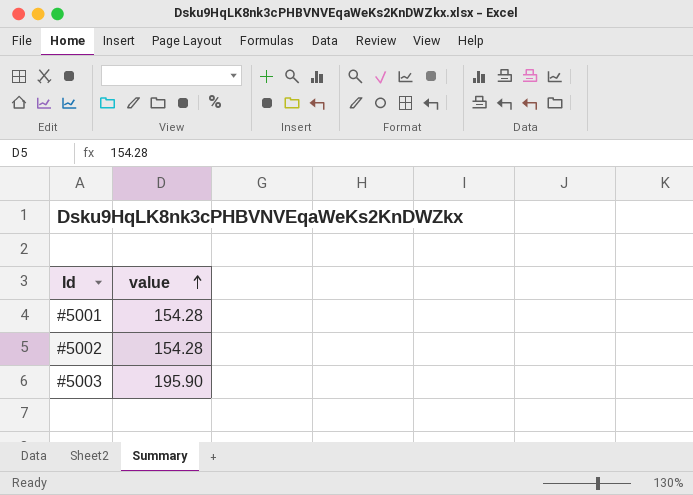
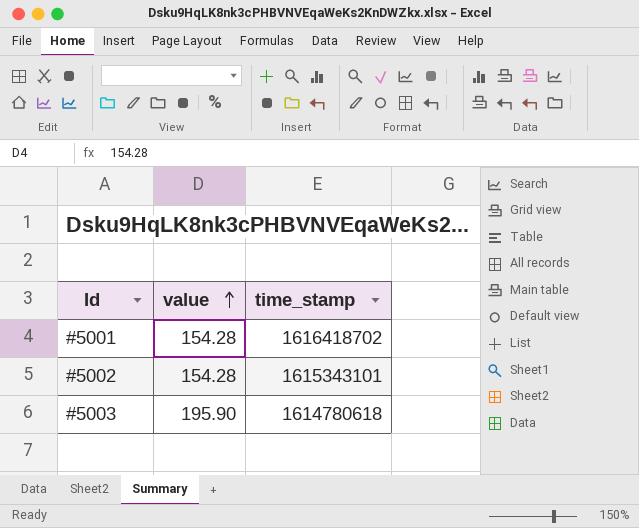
column time_stamp | position: none -> 3

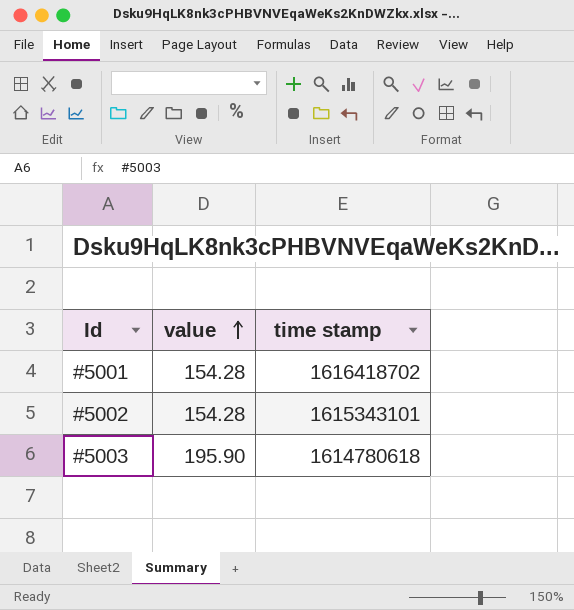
column name: time_stamp -> time stamp

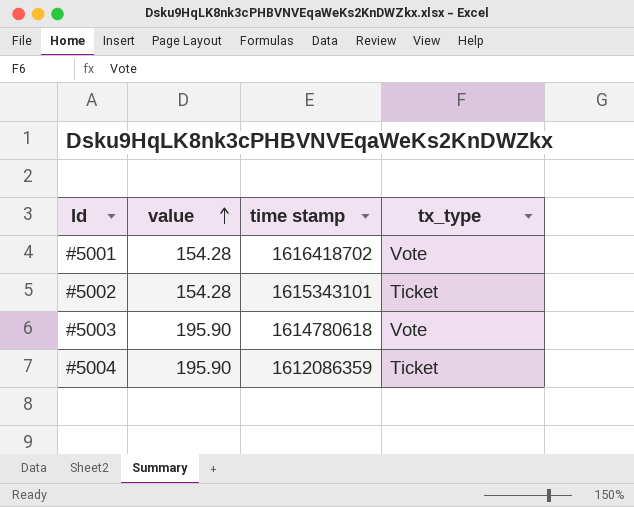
column tx_type | position: none -> 4
row #5004: none -> 195.90 | 1612086359 | Ticket

